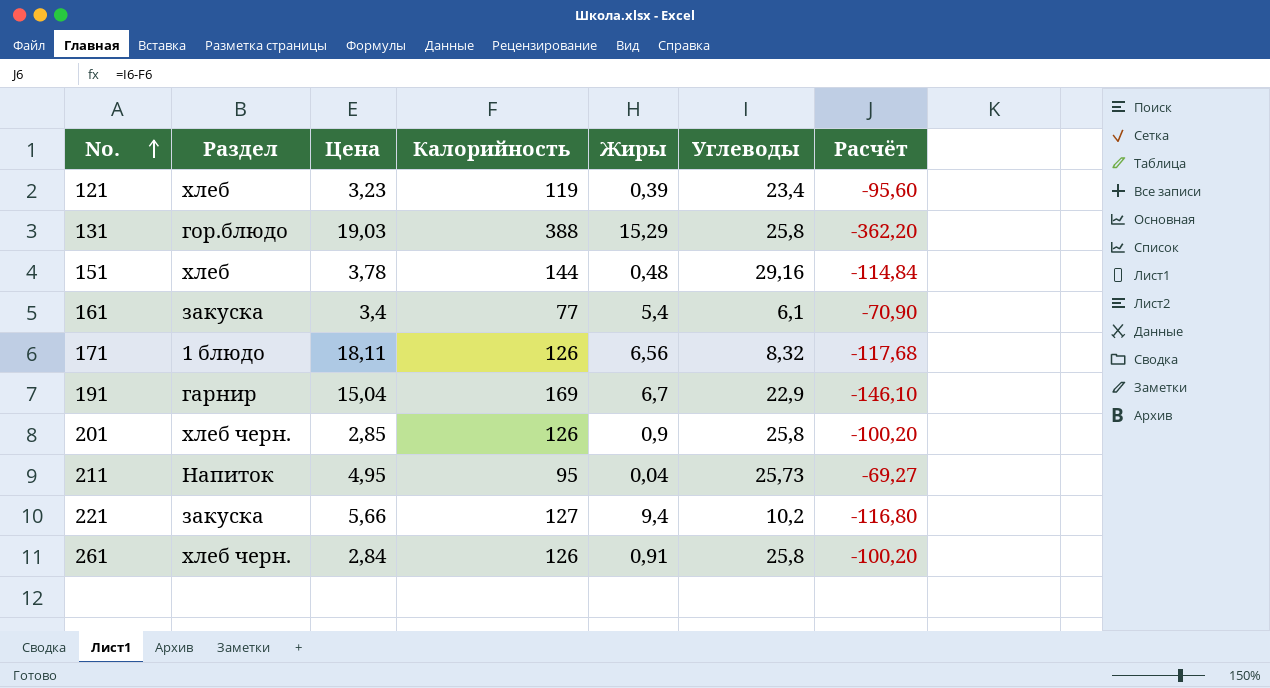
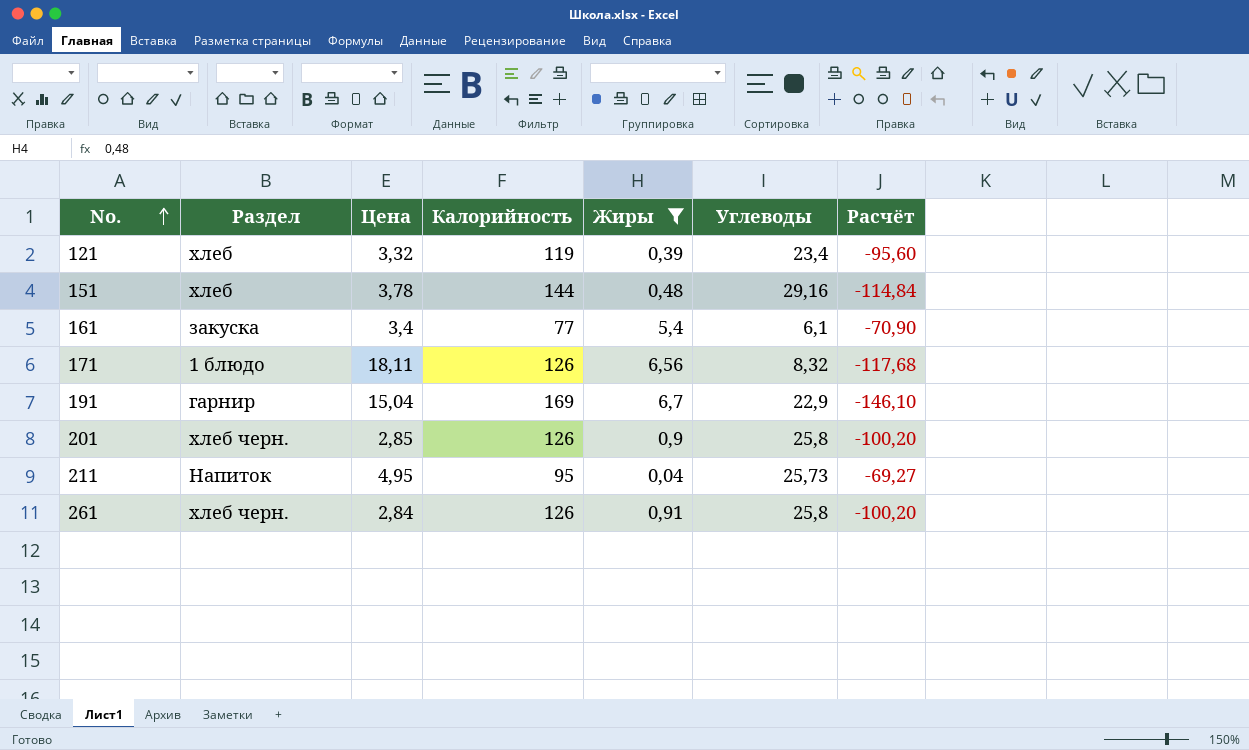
filter: none -> Жиры <= 6,7
121 | Цена: 3,23 -> 3,32

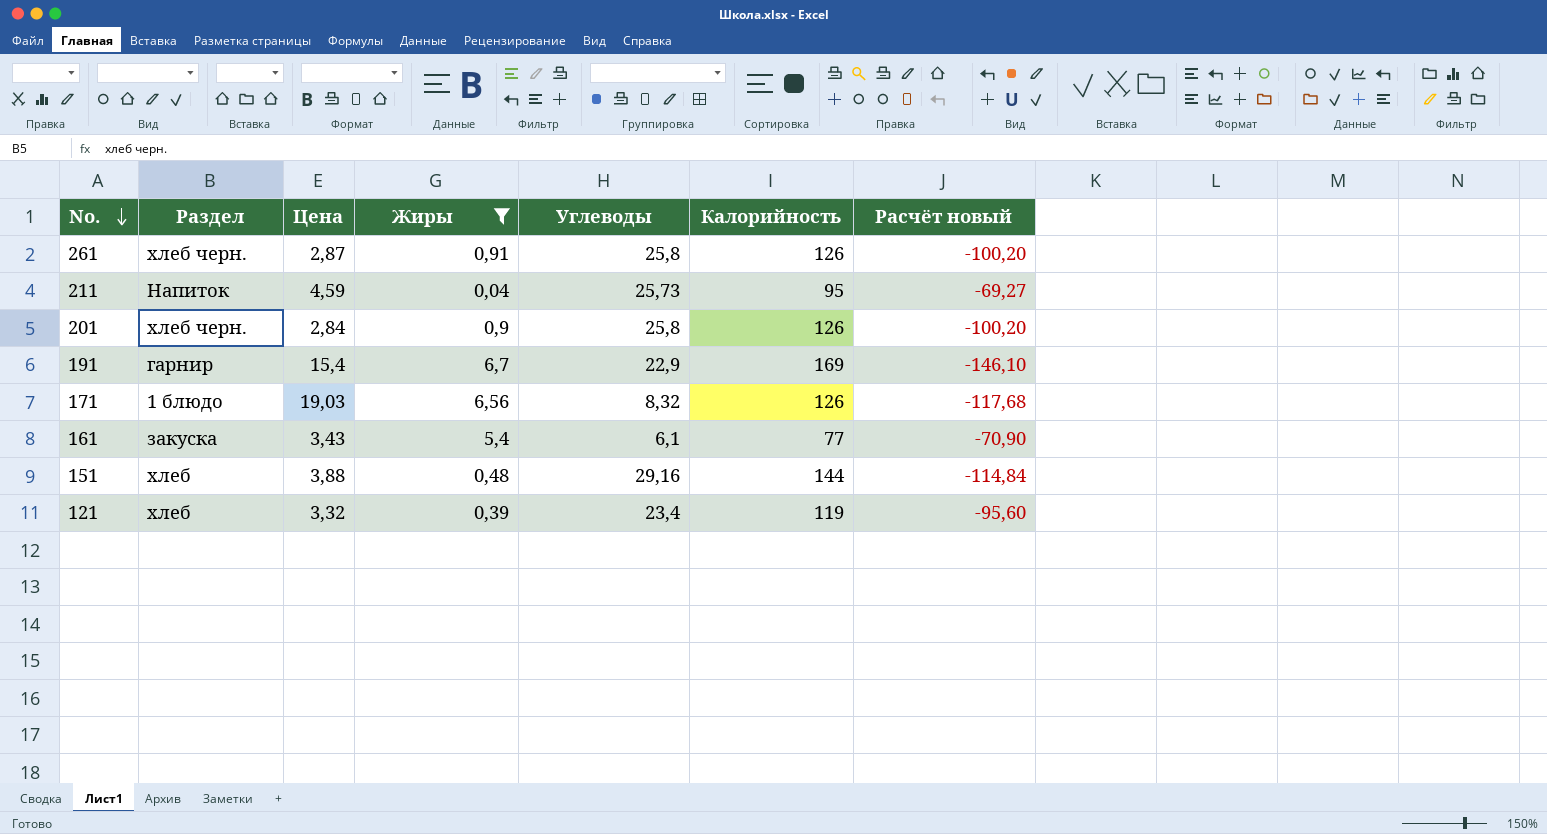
row order: No. ascending -> No. descending
column Калорийность | position: 4 -> 6
column name: Расчёт -> Расчёт новый
261 | Цена: 2,84 -> 2,87
211 | Цена: 4,95 -> 4,59
201 | Цена: 2,85 -> 2,84
191 | Цена: 15,04 -> 15,4
171 | Цена: 18,11 -> 19,03
161 | Цена: 3,4 -> 3,43
151 | Цена: 3,78 -> 3,88

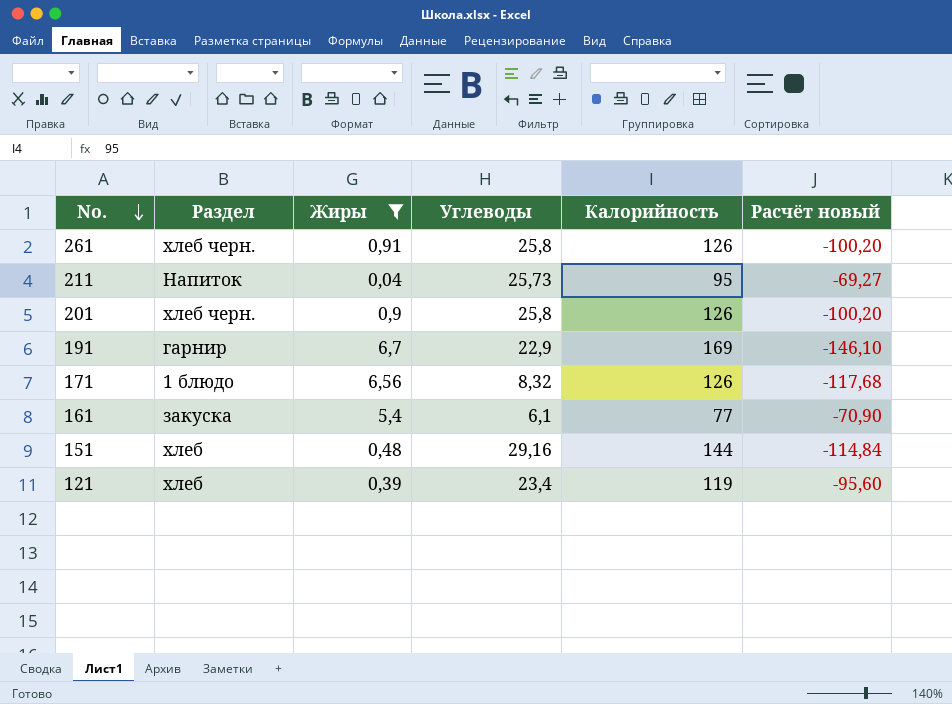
column Цена | position: 3 -> none

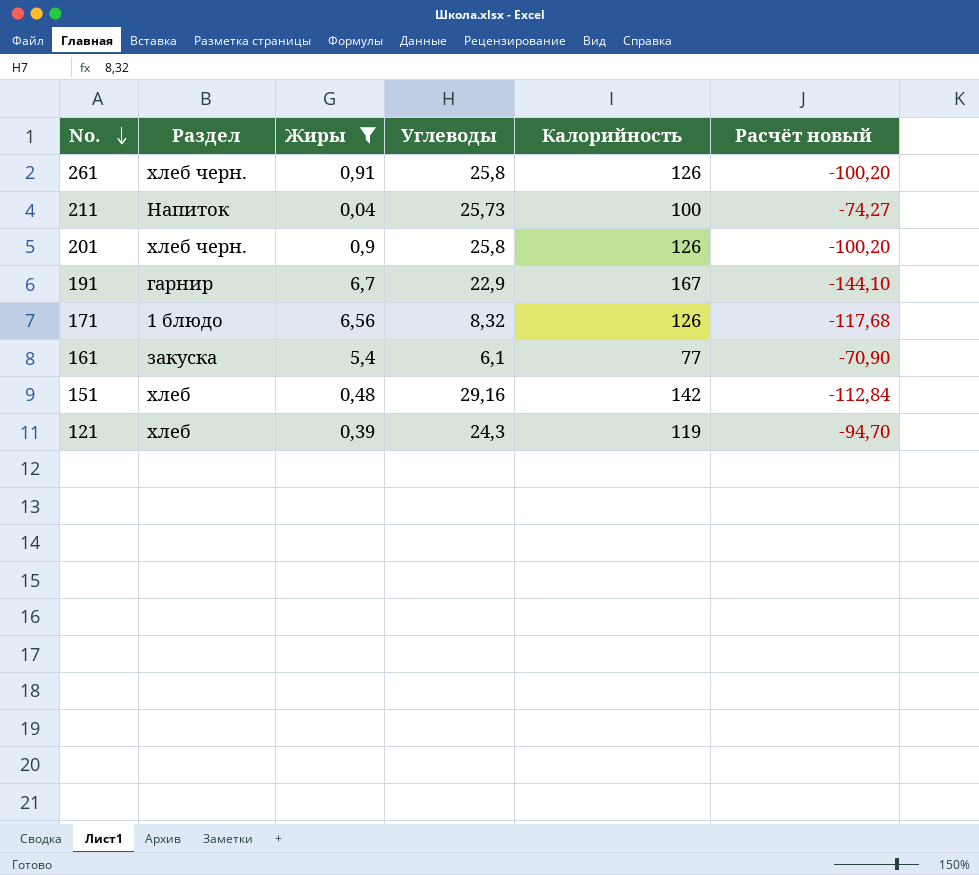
211 | Калорийность: 95 -> 100
211 | Расчёт новый: -69,27 -> -74,27
191 | Калорийность: 169 -> 167
191 | Расчёт новый: -146,10 -> -144,10
151 | Калорийность: 144 -> 142
151 | Расчёт новый: -114,84 -> -112,84
121 | Углеводы: 23,4 -> 24,3
121 | Расчёт новый: -95,60 -> -94,70

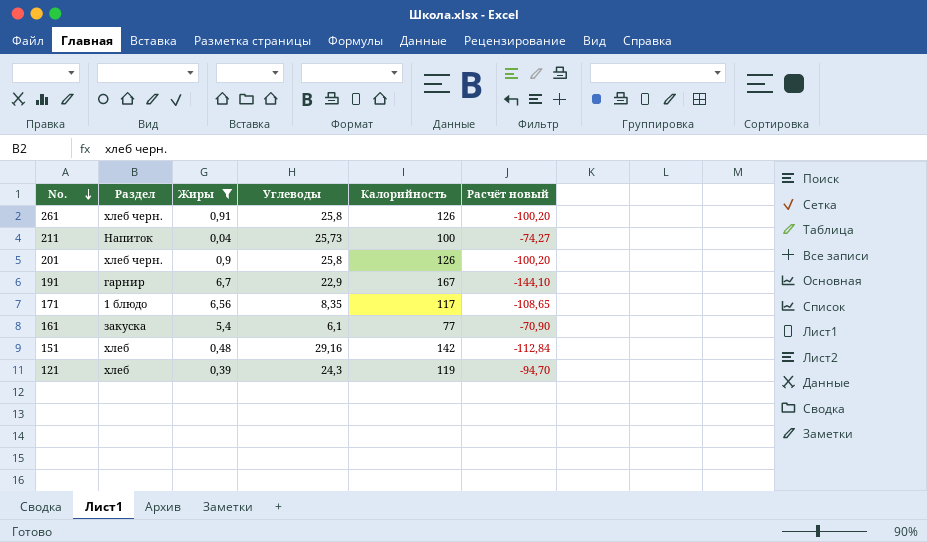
171 | Углеводы: 8,32 -> 8,35
171 | Калорийность: 126 -> 117
171 | Расчёт новый: -117,68 -> -108,65

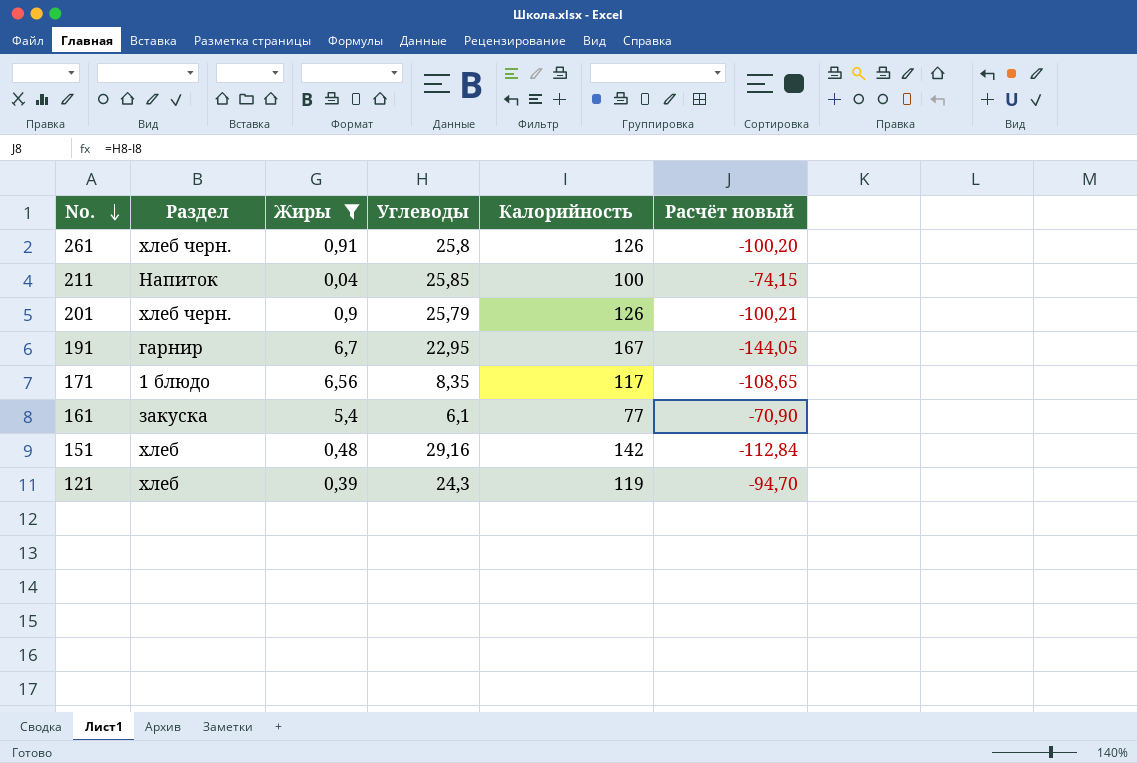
211 | Углеводы: 25,73 -> 25,85
211 | Расчёт новый: -74,27 -> -74,15
201 | Углеводы: 25,8 -> 25,79
201 | Расчёт новый: -100,20 -> -100,21
191 | Углеводы: 22,9 -> 22,95
191 | Расчёт новый: -144,10 -> -144,05

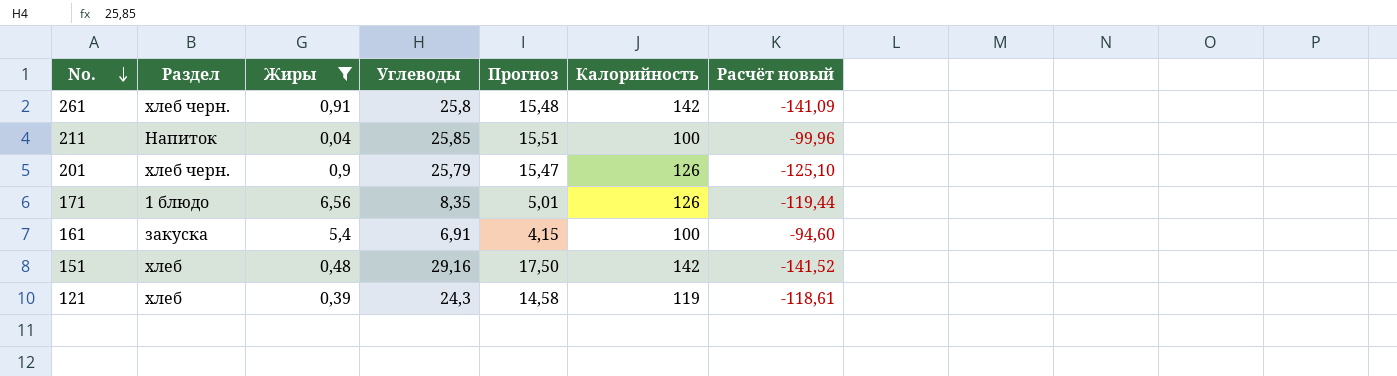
column Прогноз | formula: none -> [Углеводы] * 0,6
column Расчёт новый | formula: [Углеводы] - [Калорийность] -> [Жиры] - [Калорийность]
row 191: гарнир | 6,7 | 22,95 | 167 | -144,05 -> none
261 | Калорийность: 126 -> 142
171 | Калорийность: 117 -> 126
161 | Углеводы: 6,1 -> 6,91
161 | Калорийность: 77 -> 100

